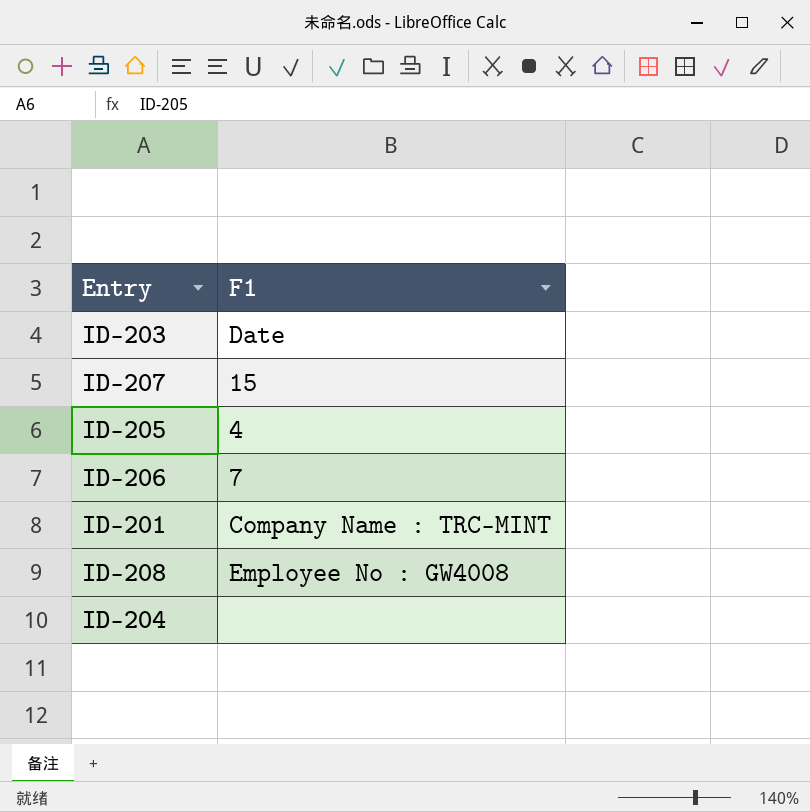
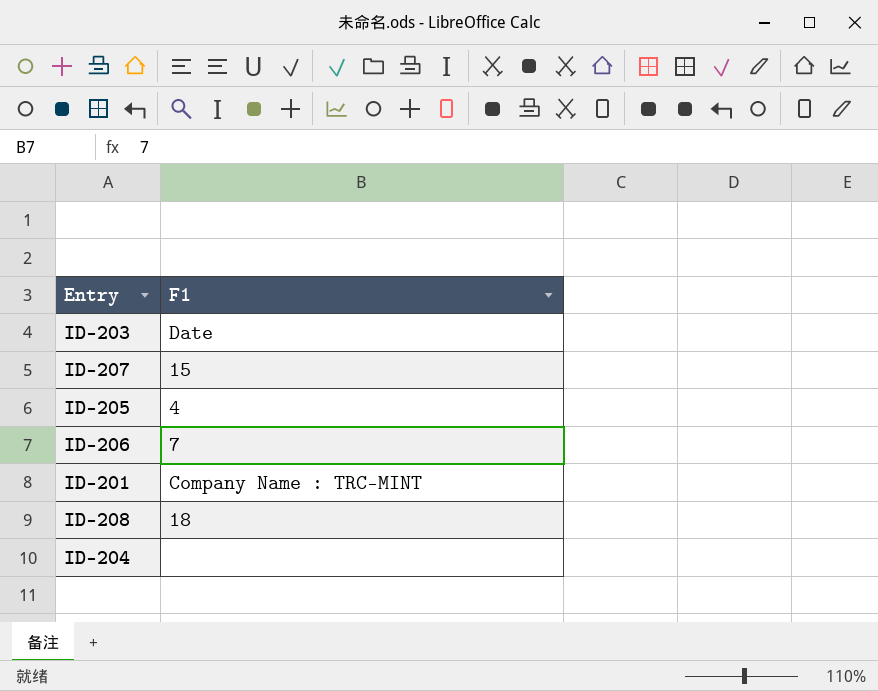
ID-208 | F1: Employee No : GW4008 -> 18

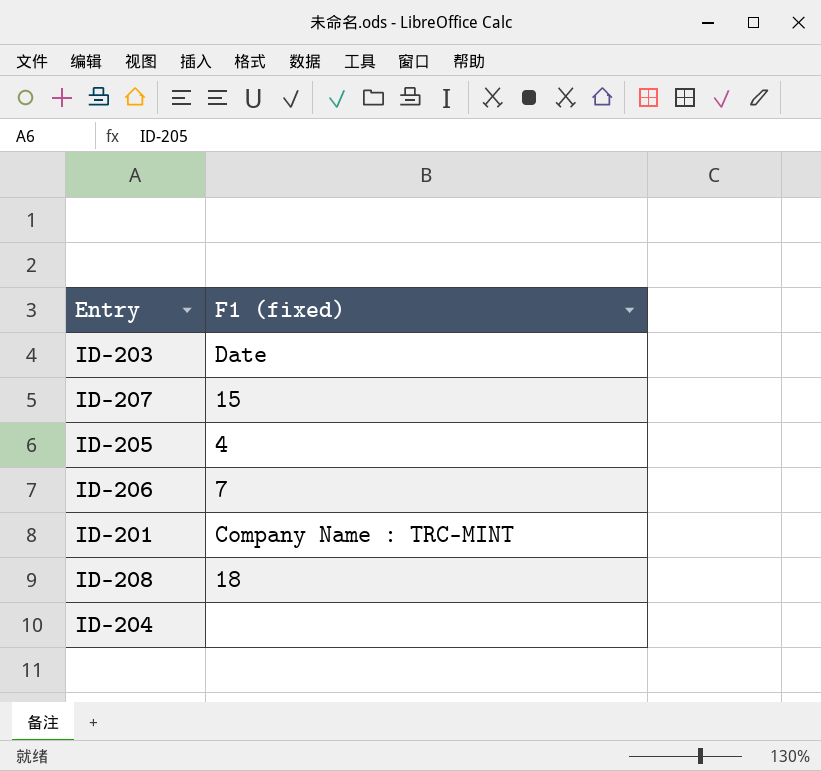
column name: F1 -> F1 (fixed)

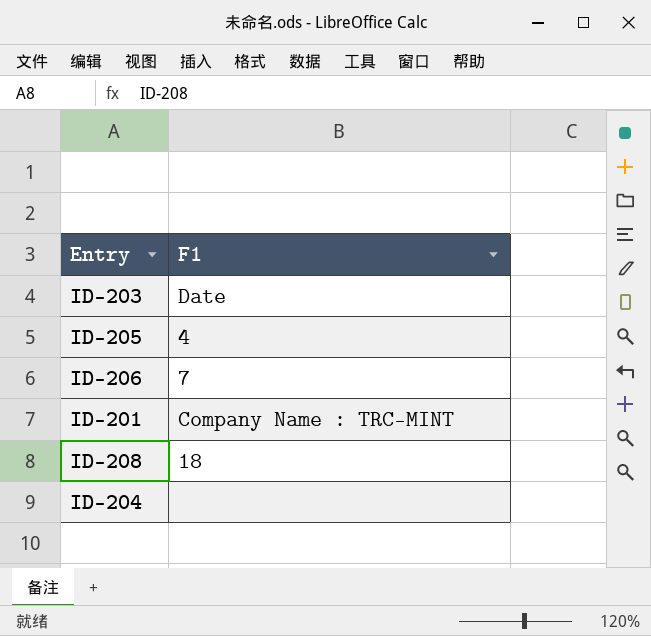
column name: F1 (fixed) -> F1
row ID-207: 15 -> none

